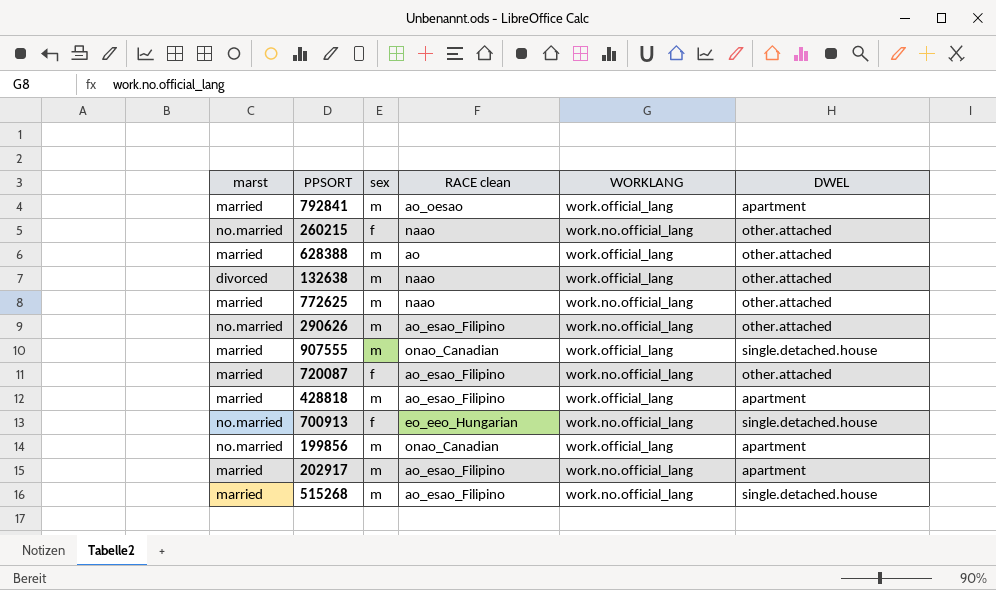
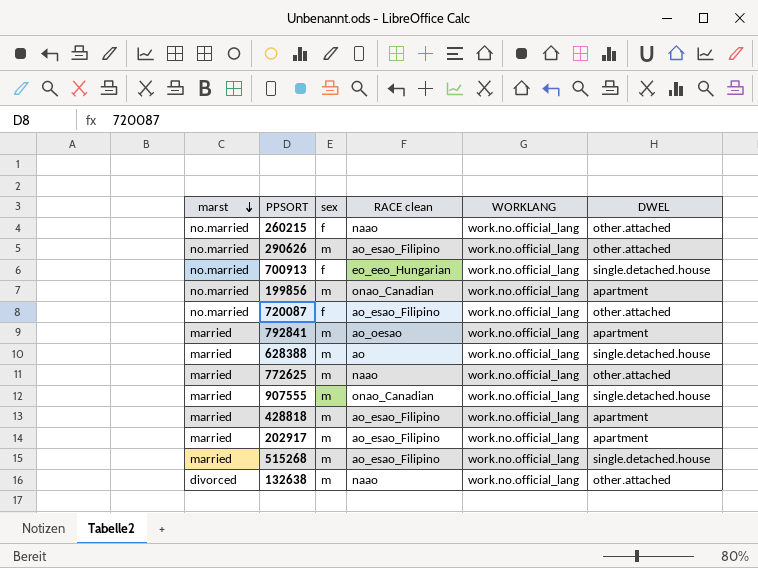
row order: none -> marst descending
199856 | WORKLANG: work.official_lang -> work.no.official_lang
720087 | marst: married -> no.married
792841 | WORKLANG: work.official_lang -> work.no.official_lang
628388 | WORKLANG: work.official_lang -> work.no.official_lang
628388 | DWEL: other.attached -> single.detached.house
907555 | WORKLANG: work.official_lang -> work.no.official_lang
428818 | WORKLANG: work.official_lang -> work.no.official_lang
132638 | WORKLANG: work.official_lang -> work.no.official_lang

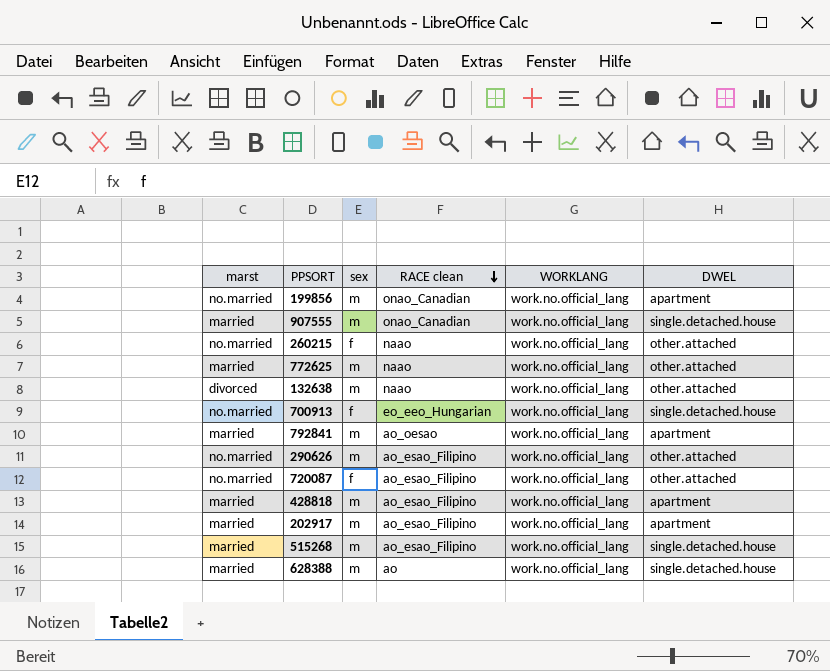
row order: marst descending -> RACE clean descending

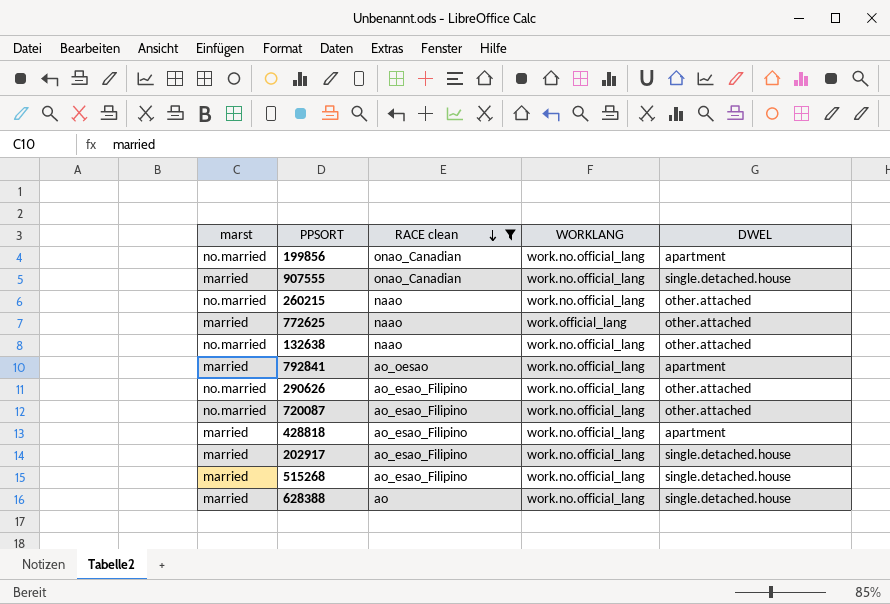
filter: none -> RACE clean != eo_eeo_Hungarian
column sex | position: 3 -> none
772625 | WORKLANG: work.no.official_lang -> work.official_lang
132638 | marst: divorced -> no.married
202917 | DWEL: apartment -> single.detached.house

